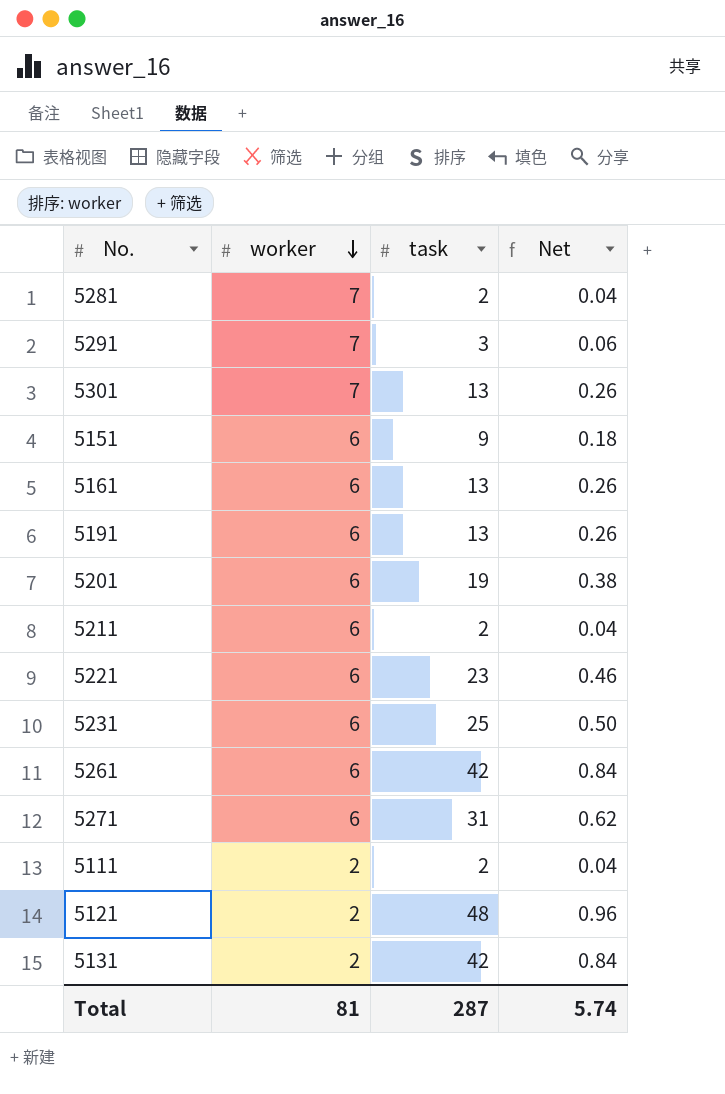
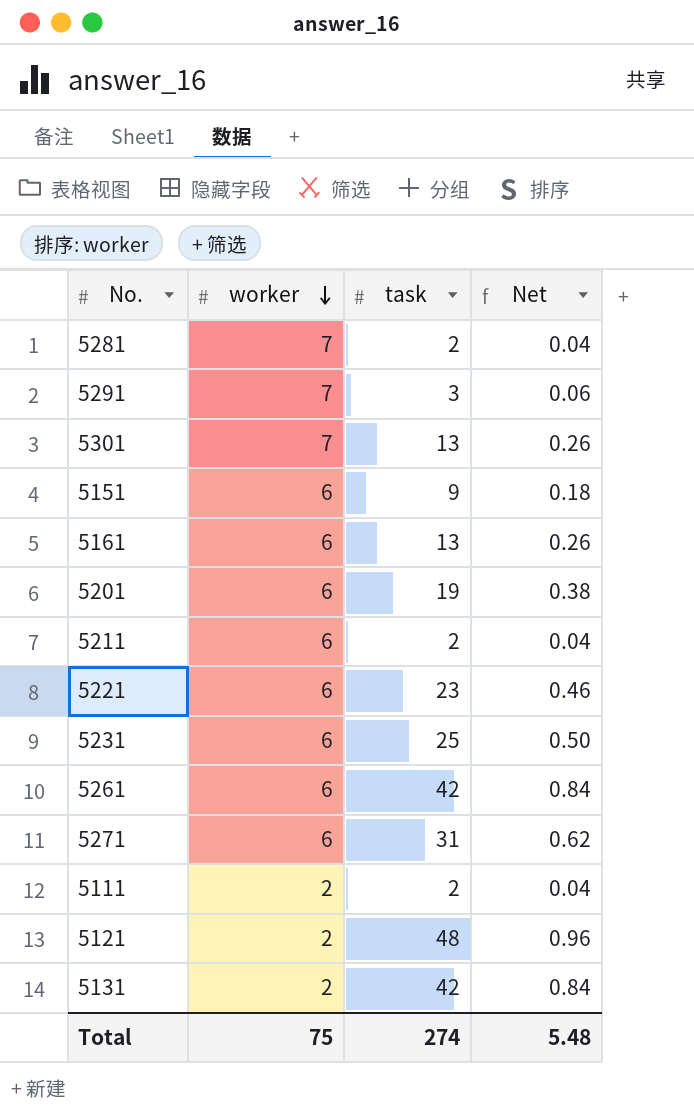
row 5191: 6 | 13 | 0.26 -> none
Total | worker: 81 -> 75
Total | task: 287 -> 274
Total | Net: 5.74 -> 5.48

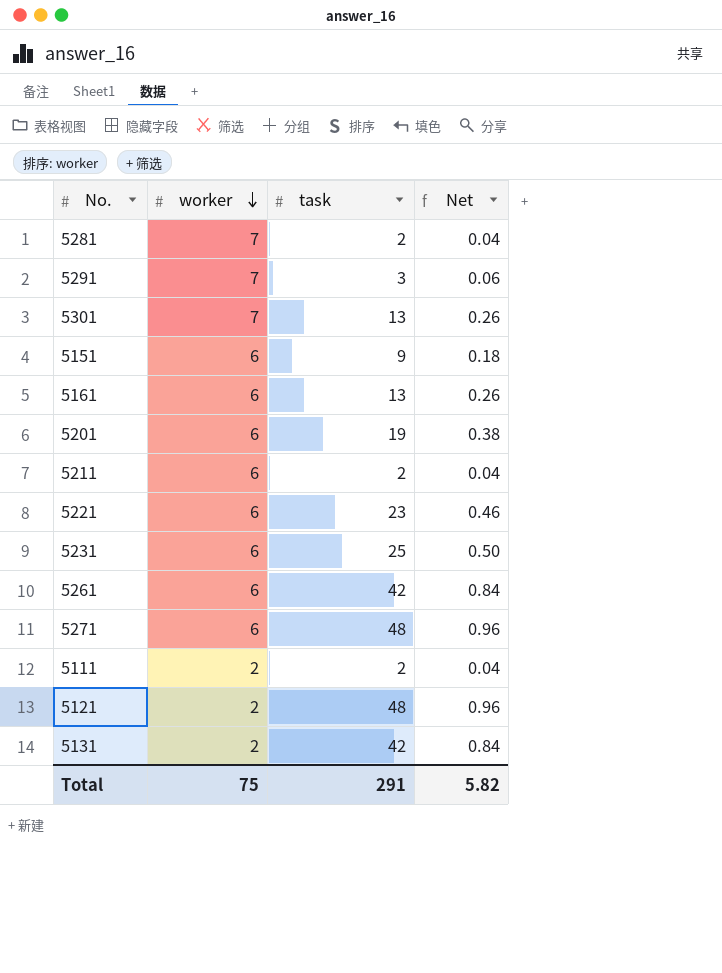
5271 | task: 31 -> 48
5271 | Net: 0.62 -> 0.96
Total | task: 274 -> 291
Total | Net: 5.48 -> 5.82

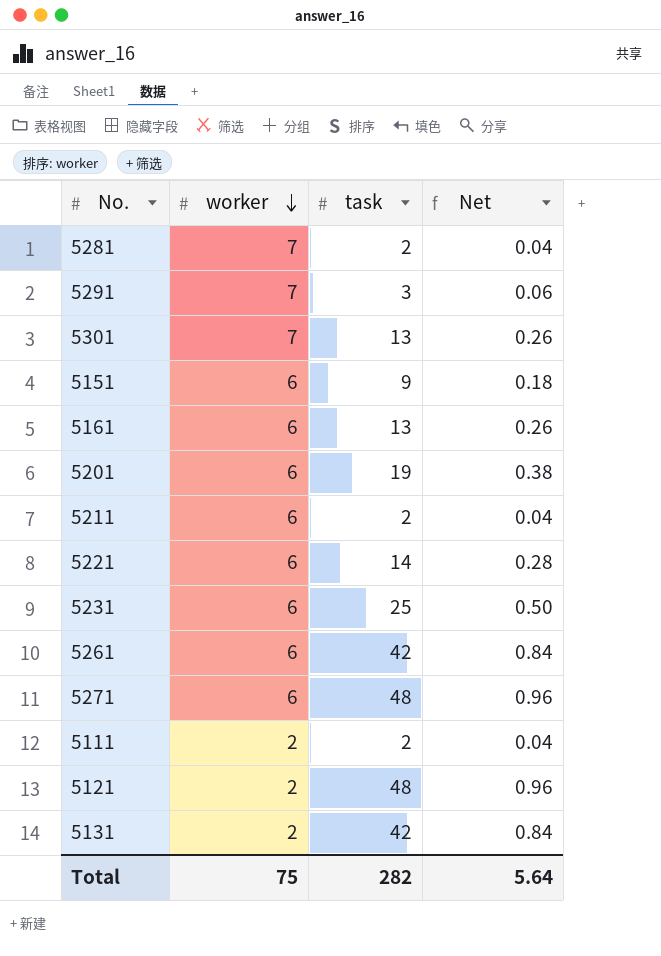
5221 | task: 23 -> 14
5221 | Net: 0.46 -> 0.28
Total | task: 291 -> 282
Total | Net: 5.82 -> 5.64

